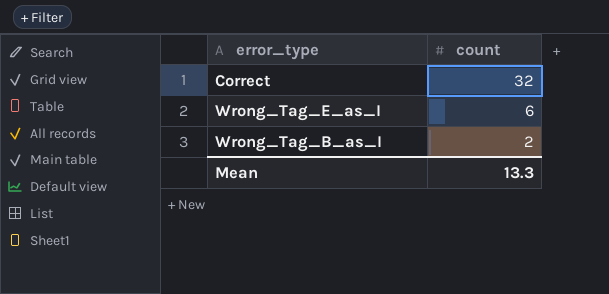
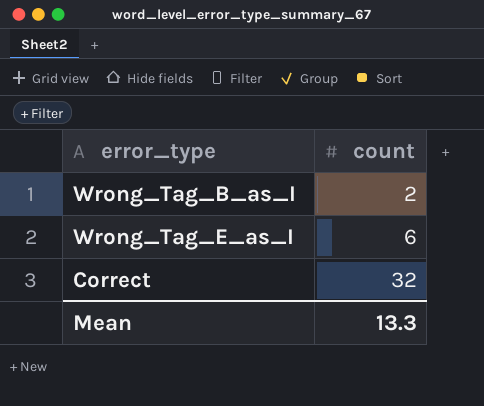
row order: count descending -> count ascending

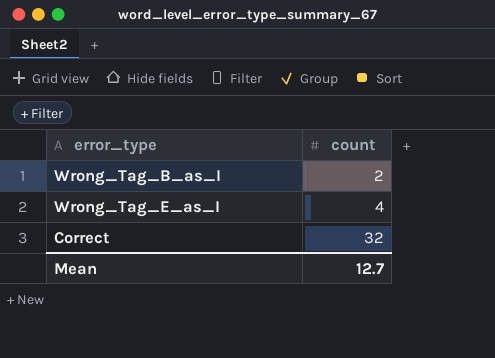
Wrong_Tag_E_as_I | count: 6 -> 4
Mean | count: 13.3 -> 12.7

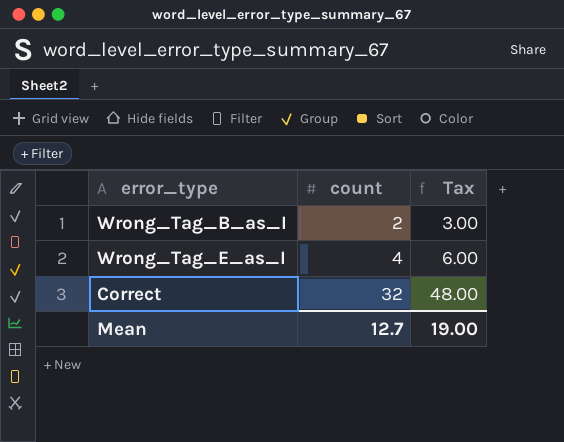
column Tax | formula: none -> [count] * 1.5

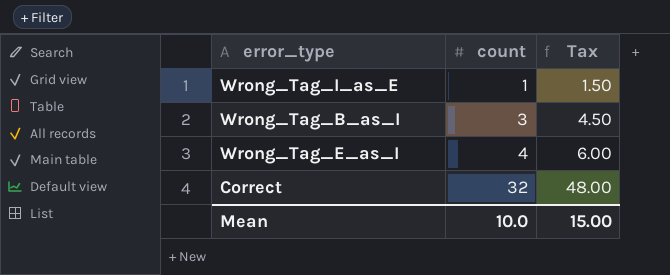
row Wrong_Tag_I_as_E: none -> 1 | 1.50
Wrong_Tag_B_as_I | count: 2 -> 3
Wrong_Tag_B_as_I | Tax: 3.00 -> 4.50
Mean | count: 12.7 -> 10.0
Mean | Tax: 19.00 -> 15.00

